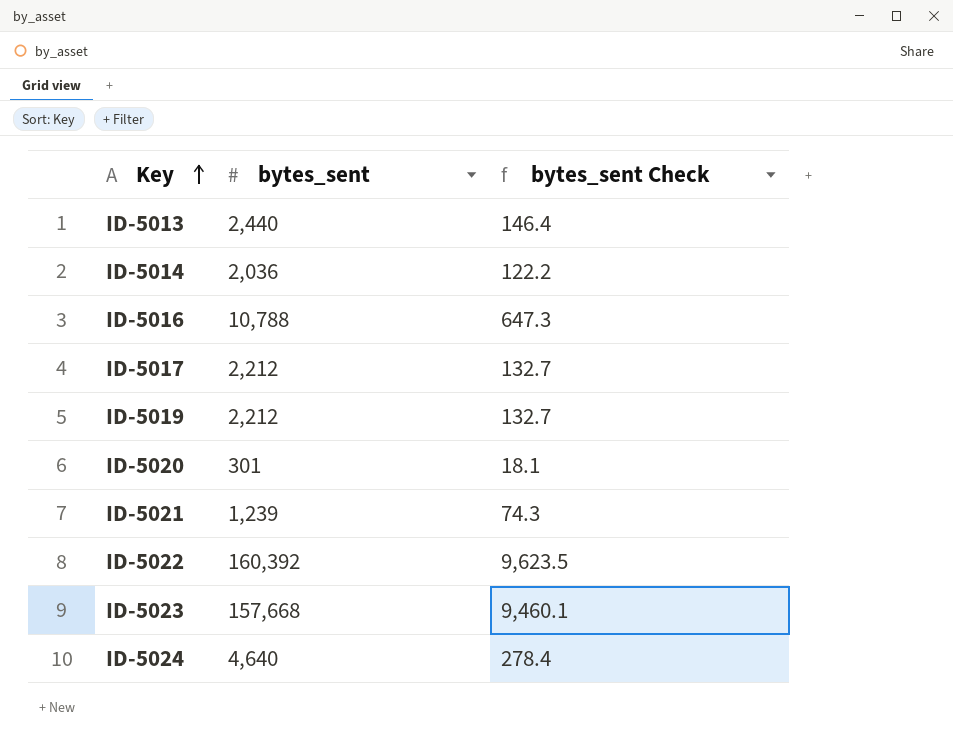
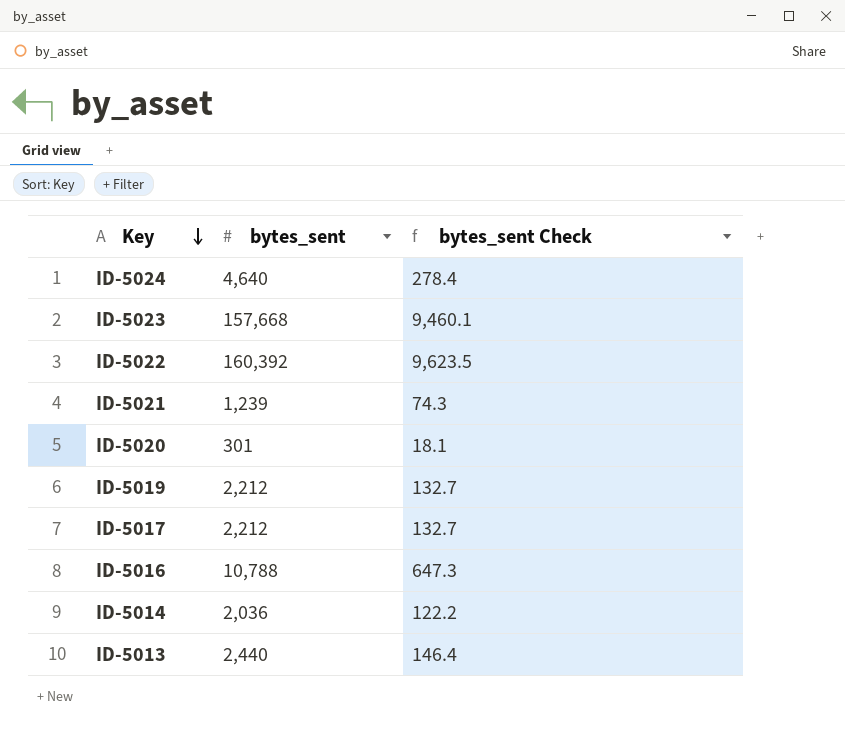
row order: Key ascending -> Key descending

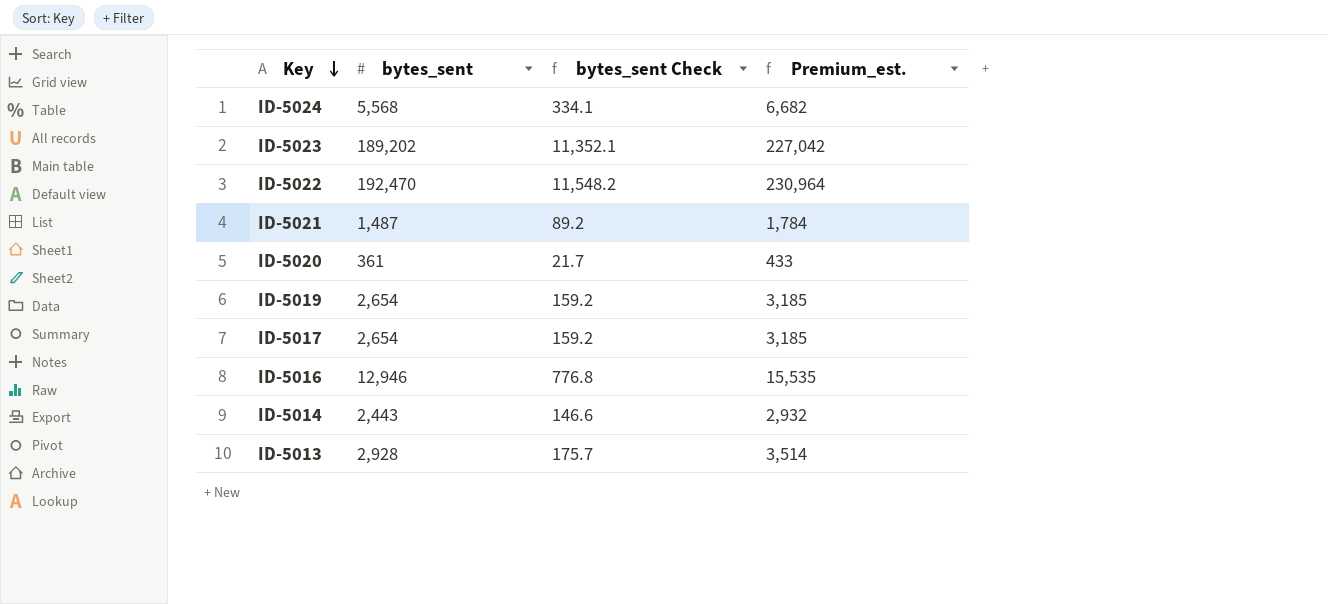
column Premium_est. | formula: none -> [bytes_sent] * 1.2
ID-5024 | bytes_sent: 4,640 -> 5,568
ID-5024 | bytes_sent Check: 278.4 -> 334.1
ID-5023 | bytes_sent: 157,668 -> 189,202
ID-5023 | bytes_sent Check: 9,460.1 -> 11,352.1
ID-5022 | bytes_sent: 160,392 -> 192,470
ID-5022 | bytes_sent Check: 9,623.5 -> 11,548.2
ID-5021 | bytes_sent: 1,239 -> 1,487
ID-5021 | bytes_sent Check: 74.3 -> 89.2
ID-5020 | bytes_sent: 301 -> 361
ID-5020 | bytes_sent Check: 18.1 -> 21.7
ID-5019 | bytes_sent: 2,212 -> 2,654
ID-5019 | bytes_sent Check: 132.7 -> 159.2
ID-5017 | bytes_sent: 2,212 -> 2,654
ID-5017 | bytes_sent Check: 132.7 -> 159.2
ID-5016 | bytes_sent: 10,788 -> 12,946
ID-5016 | bytes_sent Check: 647.3 -> 776.8
ID-5014 | bytes_sent: 2,036 -> 2,443
ID-5014 | bytes_sent Check: 122.2 -> 146.6
ID-5013 | bytes_sent: 2,440 -> 2,928
ID-5013 | bytes_sent Check: 146.4 -> 175.7

